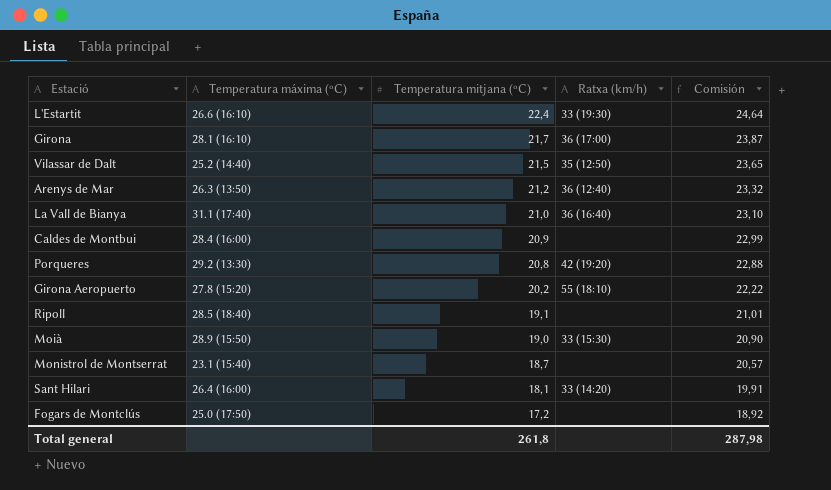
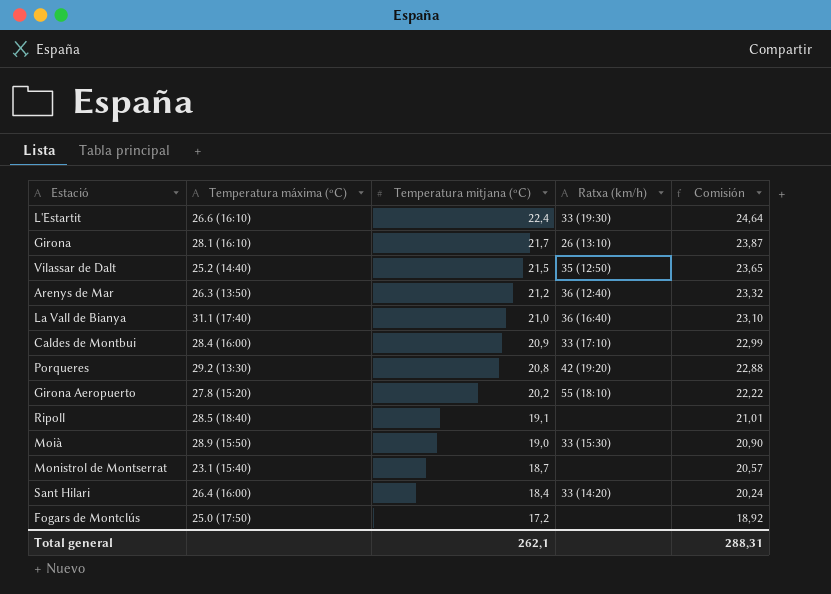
Girona | Ratxa (km/h): 36 (17:00) -> 26 (13:10)
Caldes de Montbui | Ratxa (km/h): none -> 33 (17:10)
Sant Hilari | Temperatura mitjana (ºC): 18,1 -> 18,4
Sant Hilari | Comisión: 19,91 -> 20,24
Total general | Temperatura mitjana (ºC): 261,8 -> 262,1
Total general | Comisión: 287,98 -> 288,31

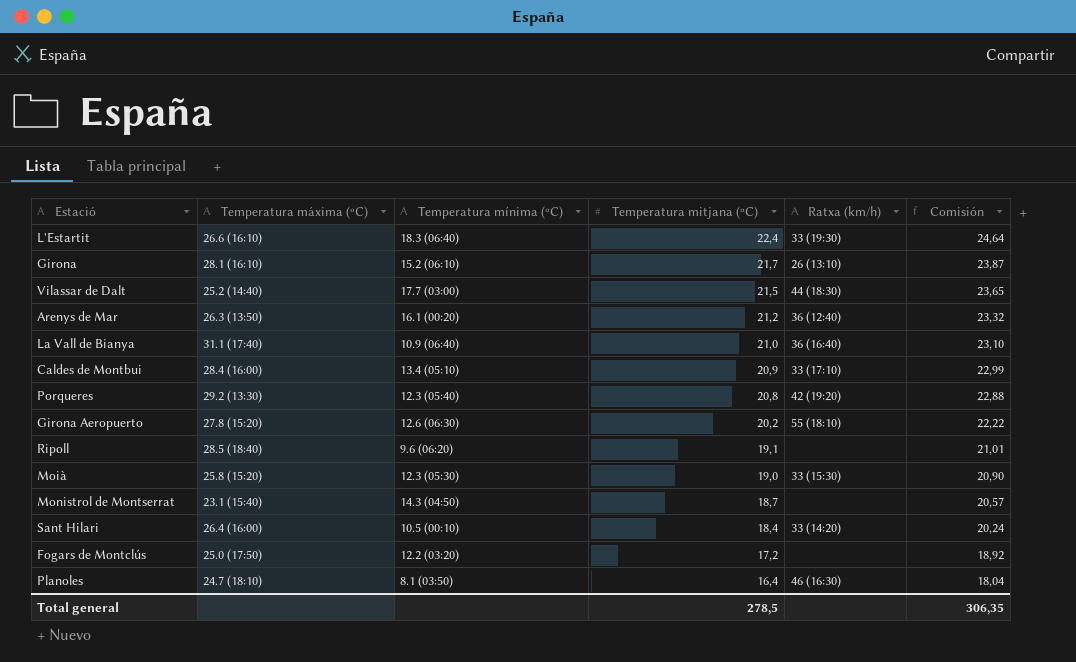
column Temperatura mínima (ºC) | position: none -> 3
Vilassar de Dalt | Ratxa (km/h): 35 (12:50) -> 44 (18:30)
Moià | Temperatura máxima (ºC): 28.9 (15:50) -> 25.8 (15:20)
row Planoles: none -> 24.7 (18:10) | 8.1 (03:50) | 16,4 | 46 (16:30) | 18,04
Total general | Temperatura mitjana (ºC): 262,1 -> 278,5
Total general | Comisión: 288,31 -> 306,35

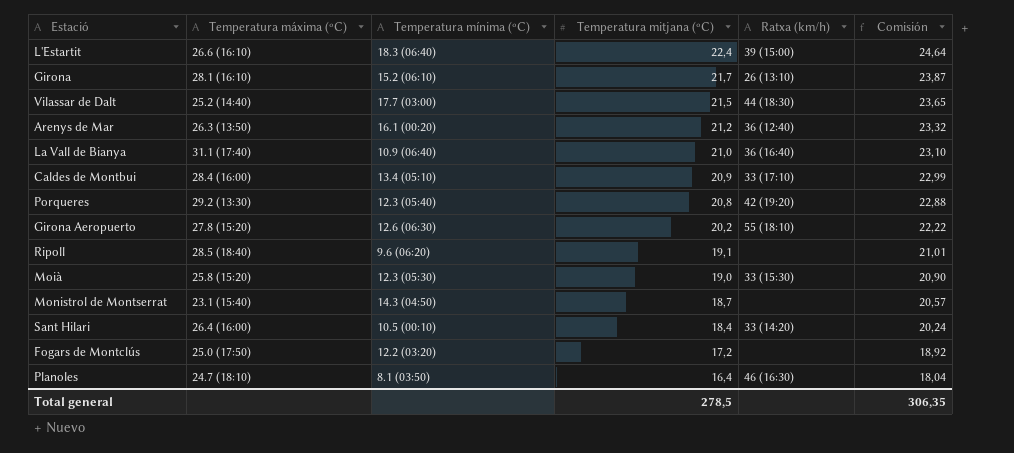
L'Estartit | Ratxa (km/h): 33 (19:30) -> 39 (15:00)

